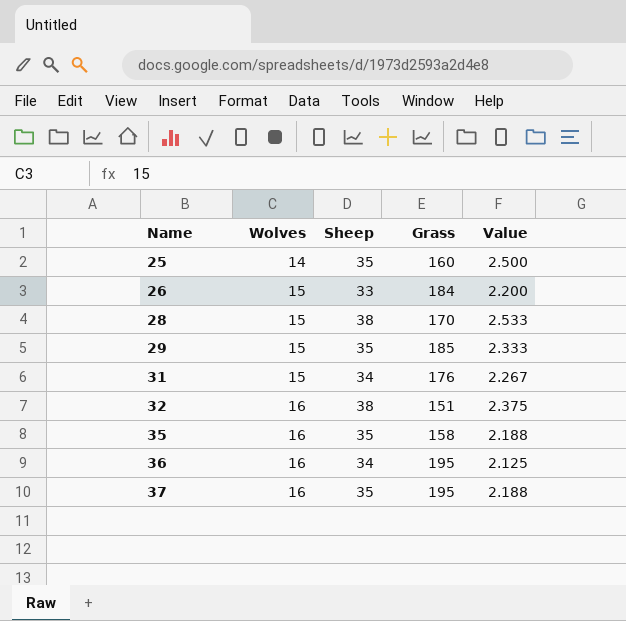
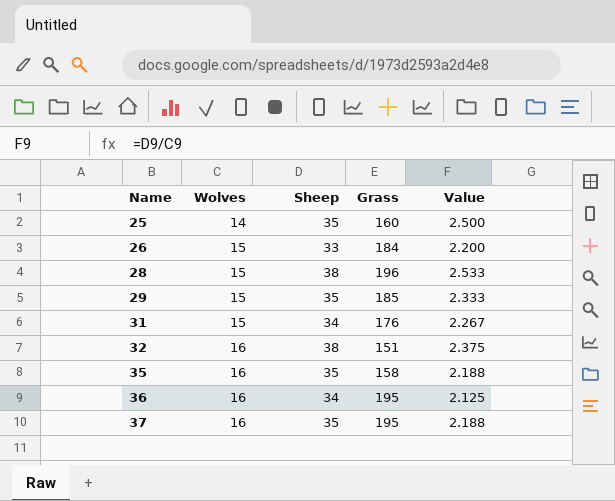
28 | Grass: 170 -> 196

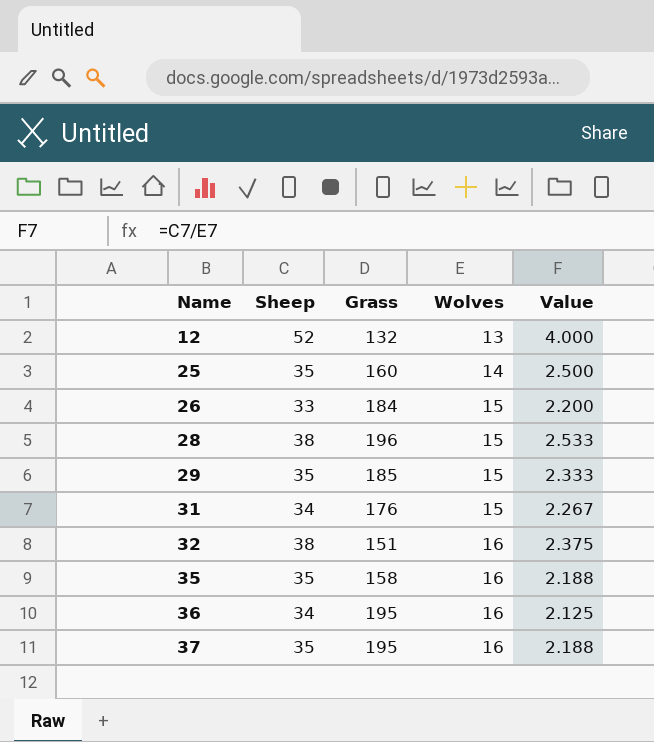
column Wolves | position: 2 -> 4
row 12: none -> 52 | 132 | 13 | 4.000

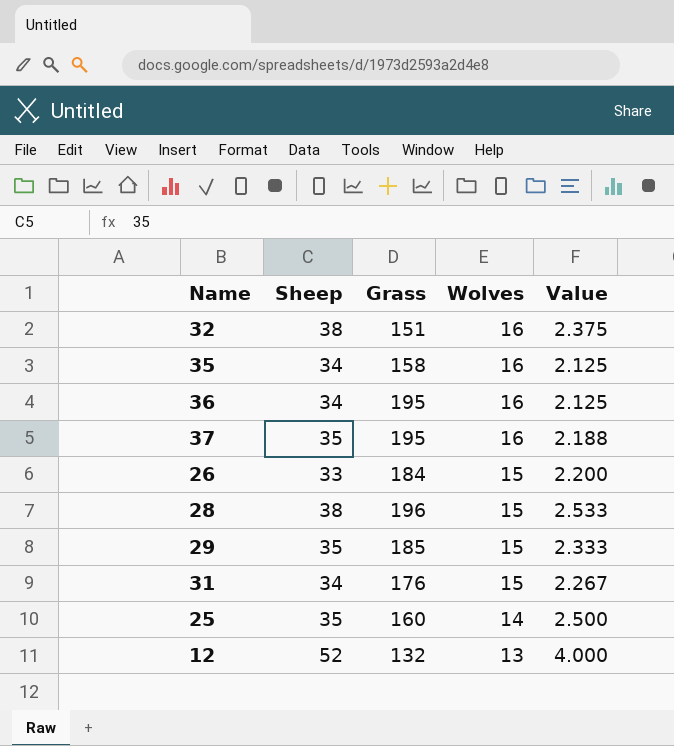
row order: Name ascending -> Wolves descending
35 | Sheep: 35 -> 34
35 | Value: 2.188 -> 2.125

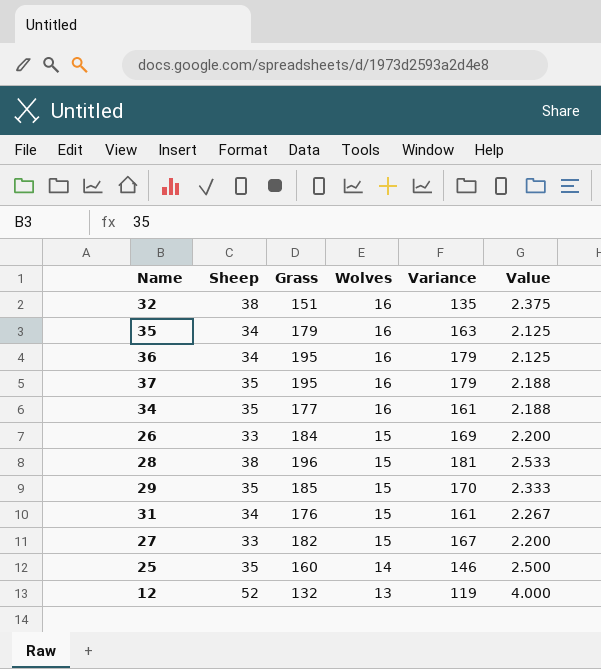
column Variance | formula: none -> [Grass] - [Wolves]
35 | Grass: 158 -> 179
row 34: none -> 35 | 177 | 16 | 161 | 2.188
row 27: none -> 33 | 182 | 15 | 167 | 2.200

